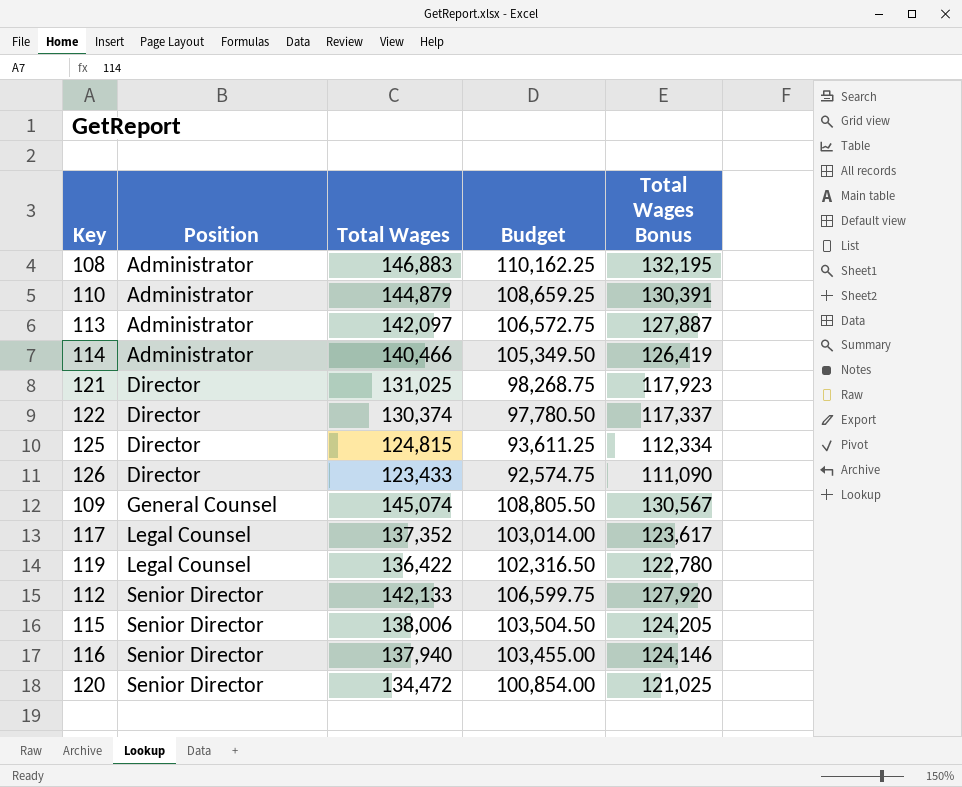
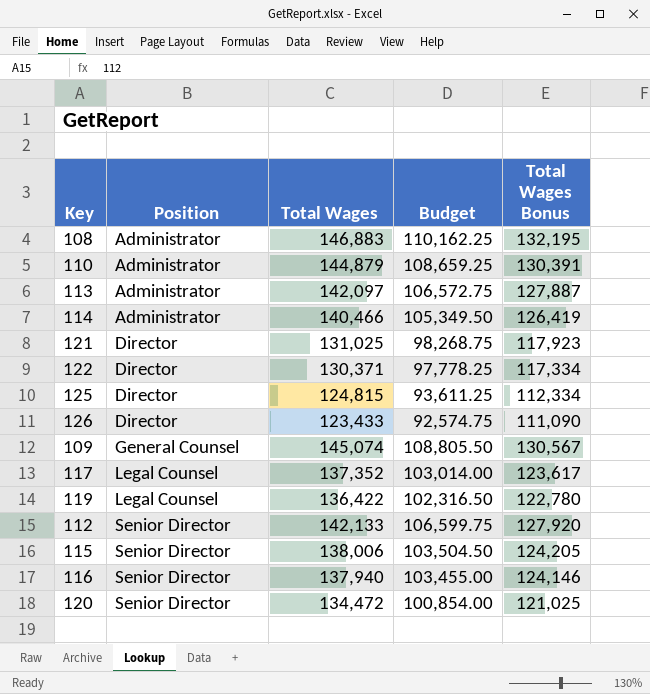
122 | Total Wages: 130,374 -> 130,371
122 | Budget: 97,780.50 -> 97,778.25
122 | Total Wages Bonus: 117,337 -> 117,334

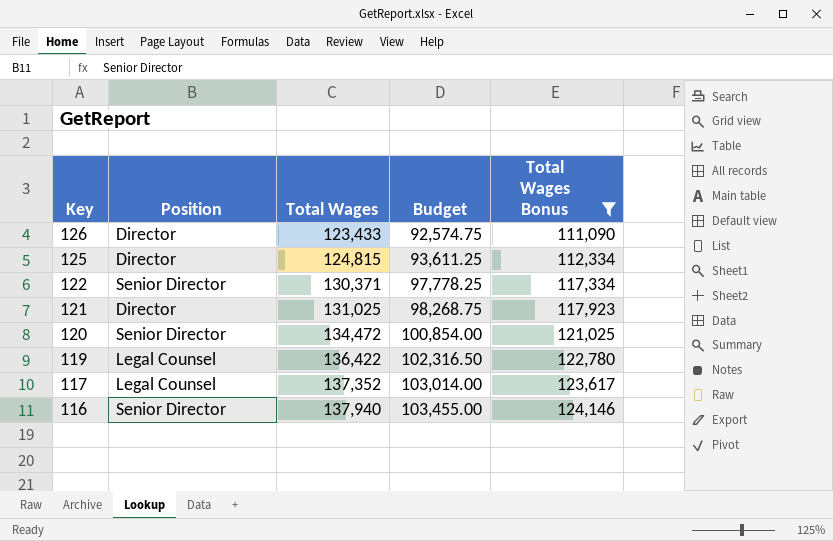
filter: none -> Total Wages Bonus <= 124,146
row order: Position ascending -> Key descending
122 | Position: Director -> Senior Director

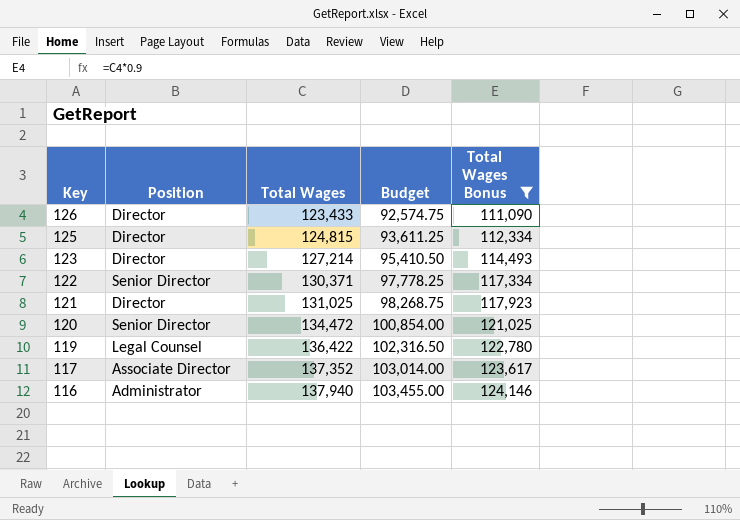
row 123: none -> Director | 127,214 | 95,410.50 | 114,493
117 | Position: Legal Counsel -> Associate Director
116 | Position: Senior Director -> Administrator

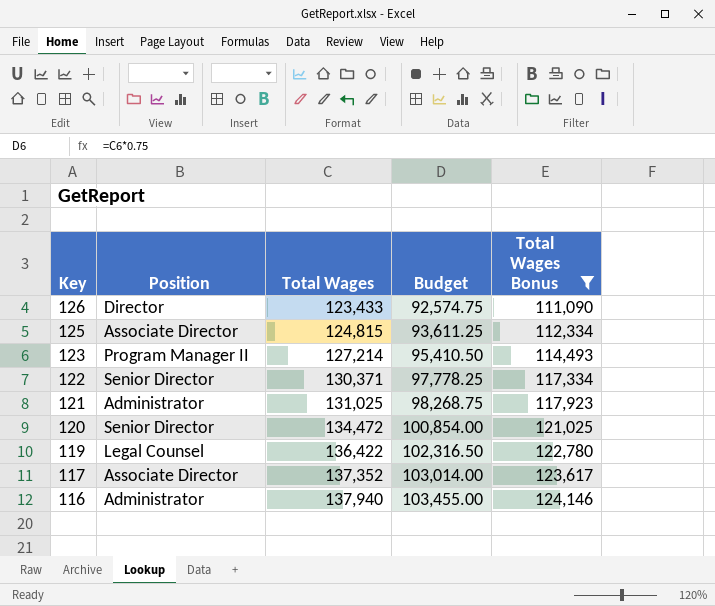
125 | Position: Director -> Associate Director
123 | Position: Director -> Program Manager II
121 | Position: Director -> Administrator

